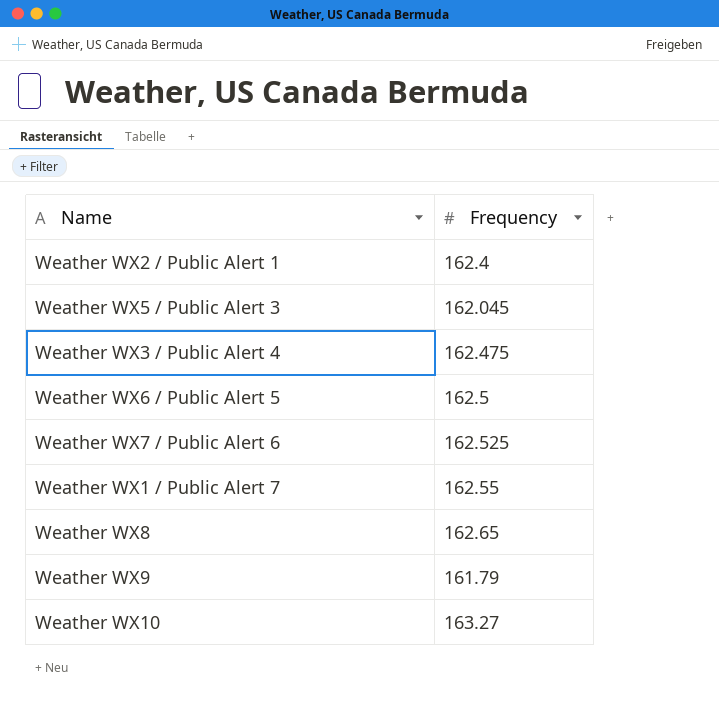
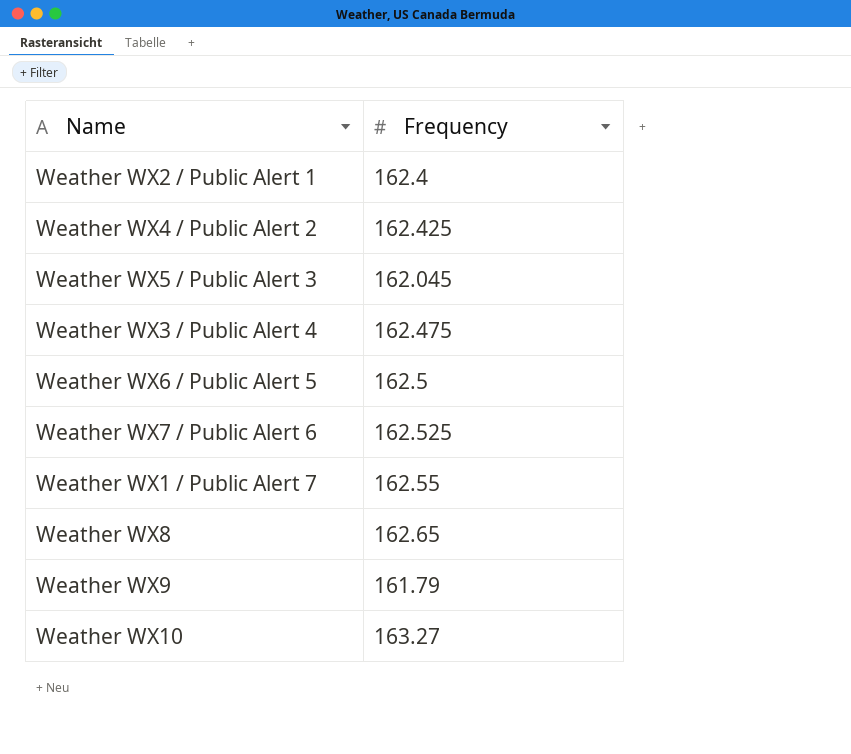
row Weather WX4 / Public Alert 2: none -> 162.425

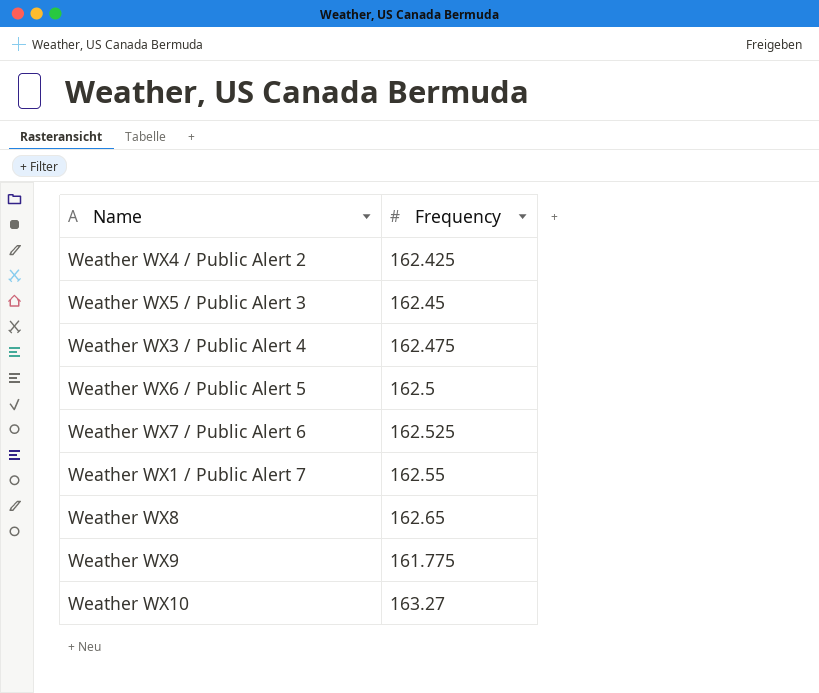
row Weather WX2 / Public Alert 1: 162.4 -> none
Weather WX5 / Public Alert 3 | Frequency: 162.045 -> 162.45
Weather WX9 | Frequency: 161.79 -> 161.775

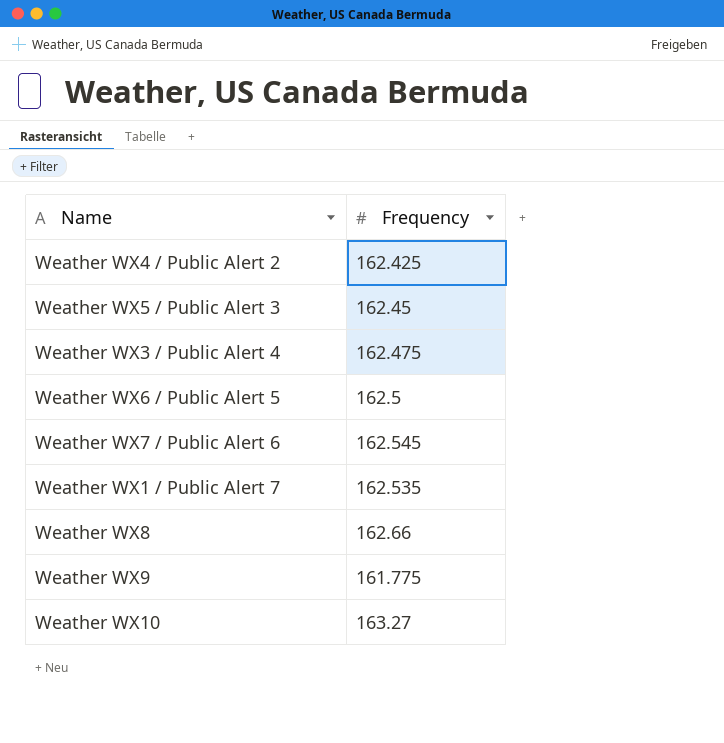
Weather WX7 / Public Alert 6 | Frequency: 162.525 -> 162.545
Weather WX1 / Public Alert 7 | Frequency: 162.55 -> 162.535
Weather WX8 | Frequency: 162.65 -> 162.66

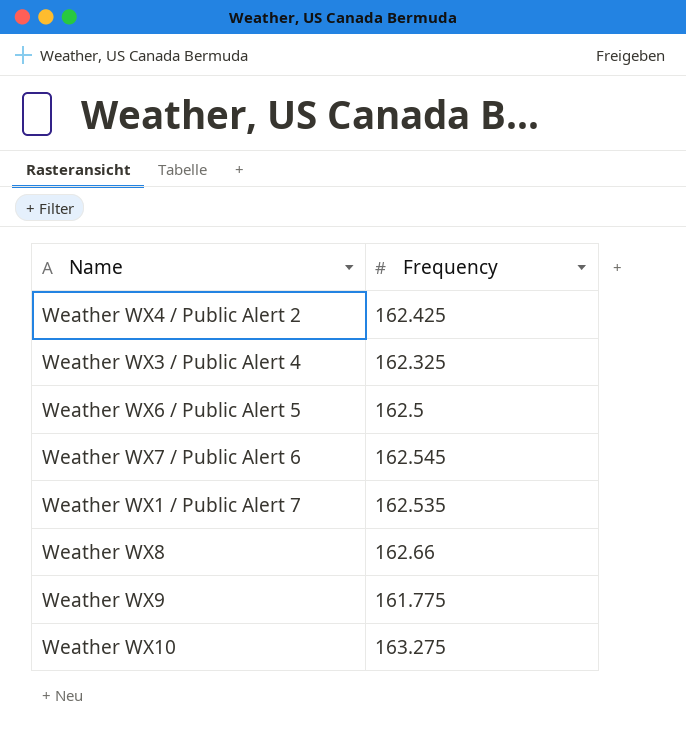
row Weather WX5 / Public Alert 3: 162.45 -> none
Weather WX3 / Public Alert 4 | Frequency: 162.475 -> 162.325
Weather WX10 | Frequency: 163.27 -> 163.275

